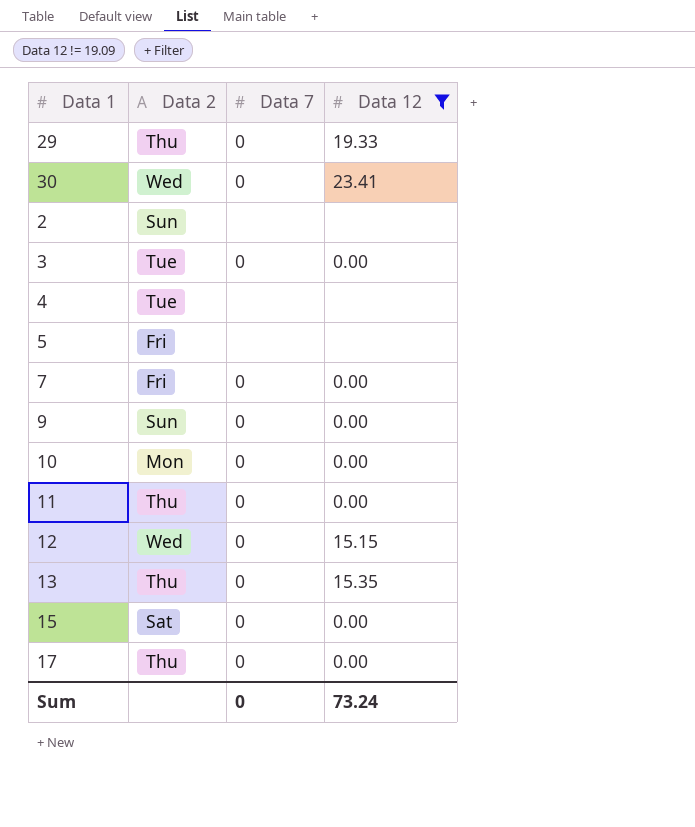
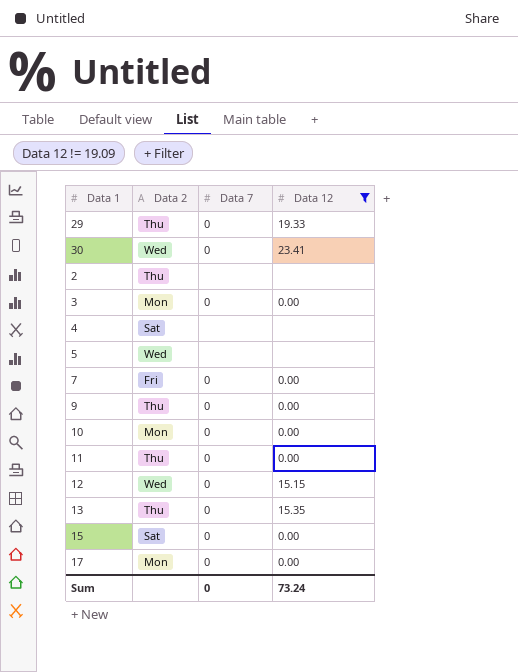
2 | Data 2: Sun -> Thu
3 | Data 2: Tue -> Mon
4 | Data 2: Tue -> Sat
5 | Data 2: Fri -> Wed
9 | Data 2: Sun -> Thu
17 | Data 2: Thu -> Mon

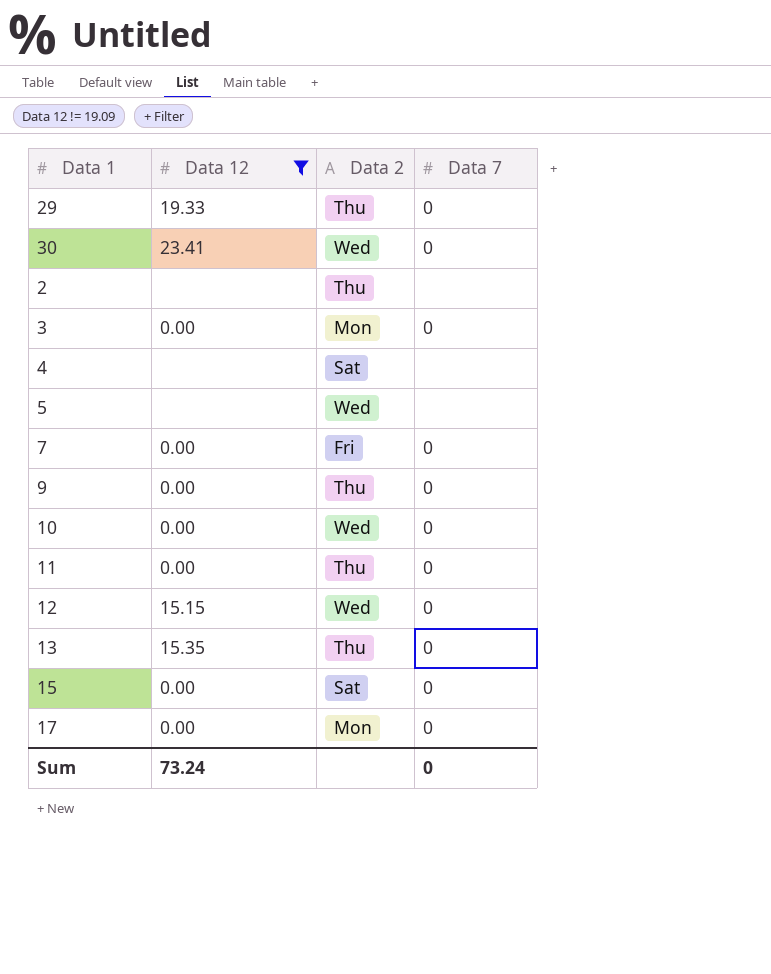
column Data 12 | position: 4 -> 2
10 | Data 2: Mon -> Wed

